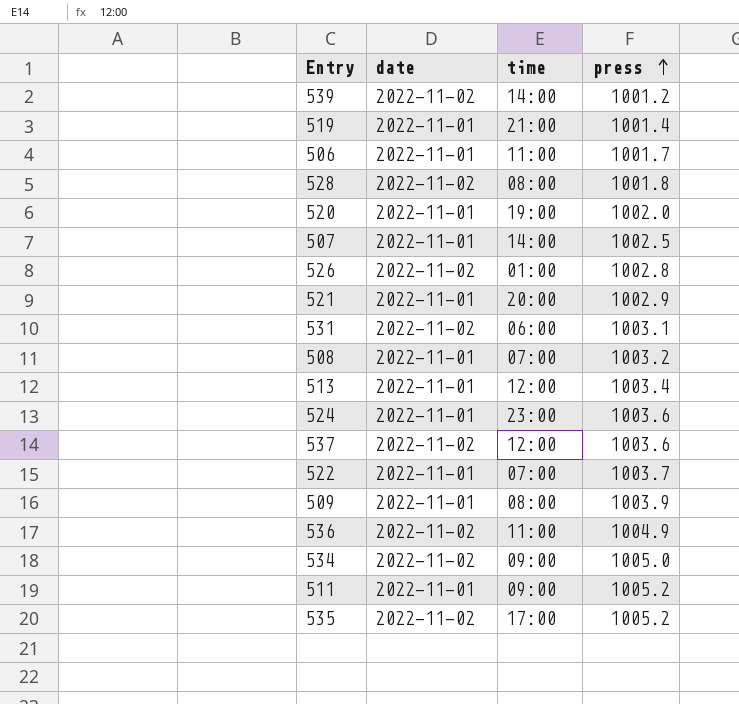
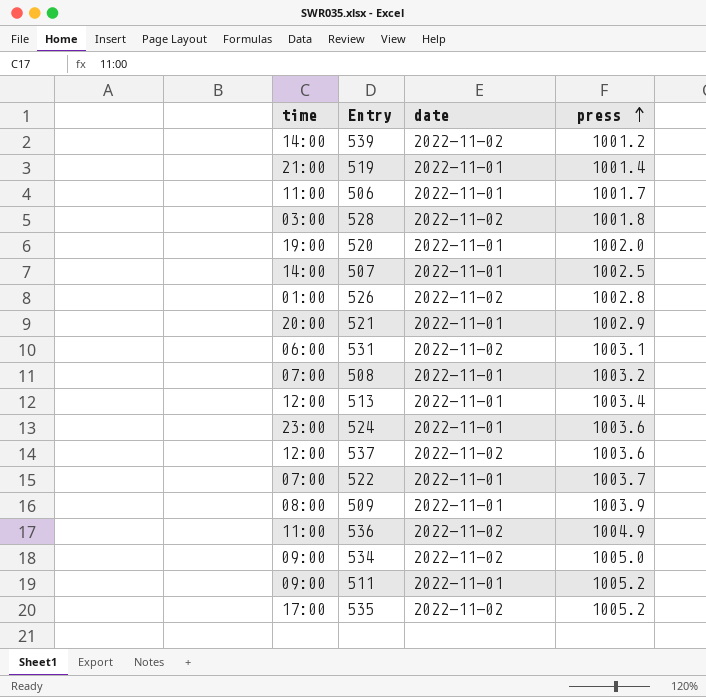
column time | position: 3 -> 1
528 | time: 08:00 -> 03:00

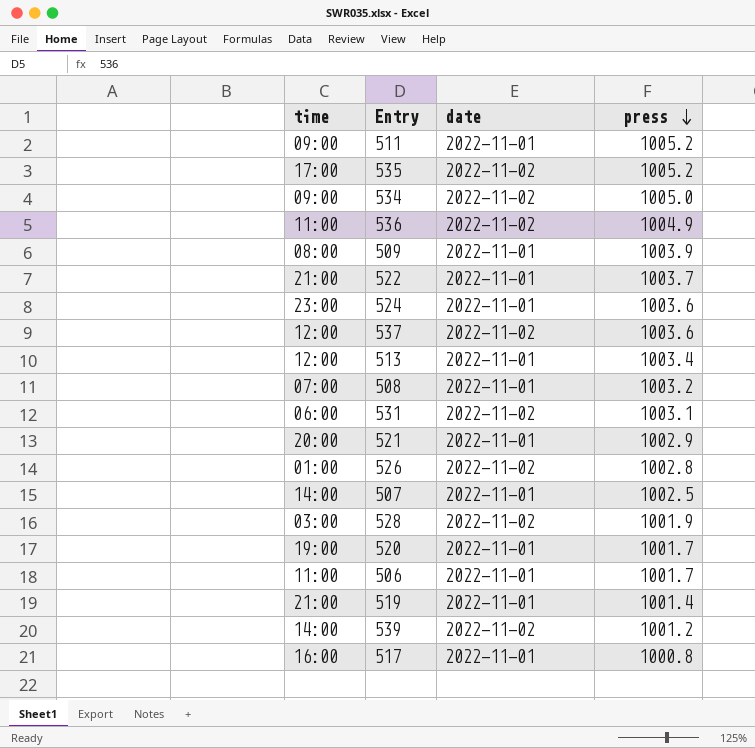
row order: press ascending -> press descending
522 | time: 07:00 -> 21:00
528 | press: 1001.8 -> 1001.9
520 | press: 1002.0 -> 1001.7
row 517: none -> 16:00 | 2022-11-01 | 1000.8

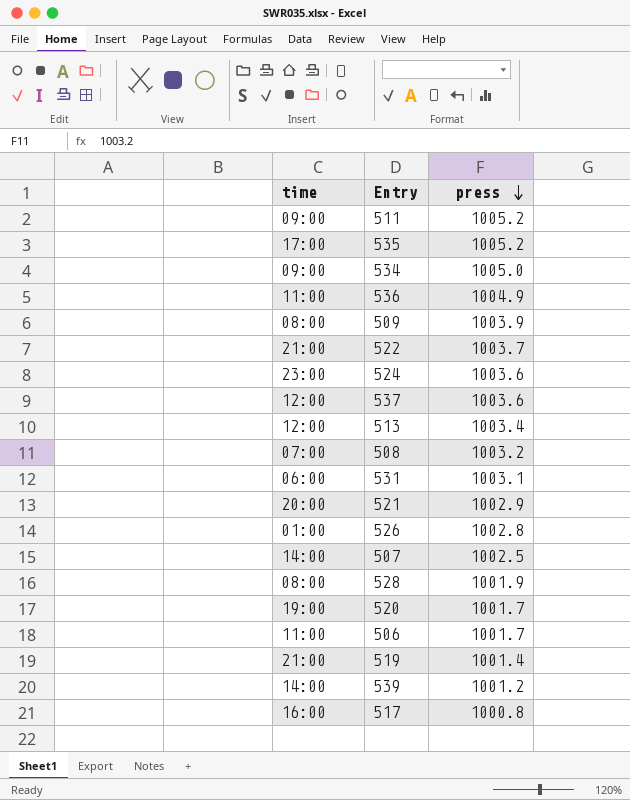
column date | position: 3 -> none
528 | time: 03:00 -> 08:00

